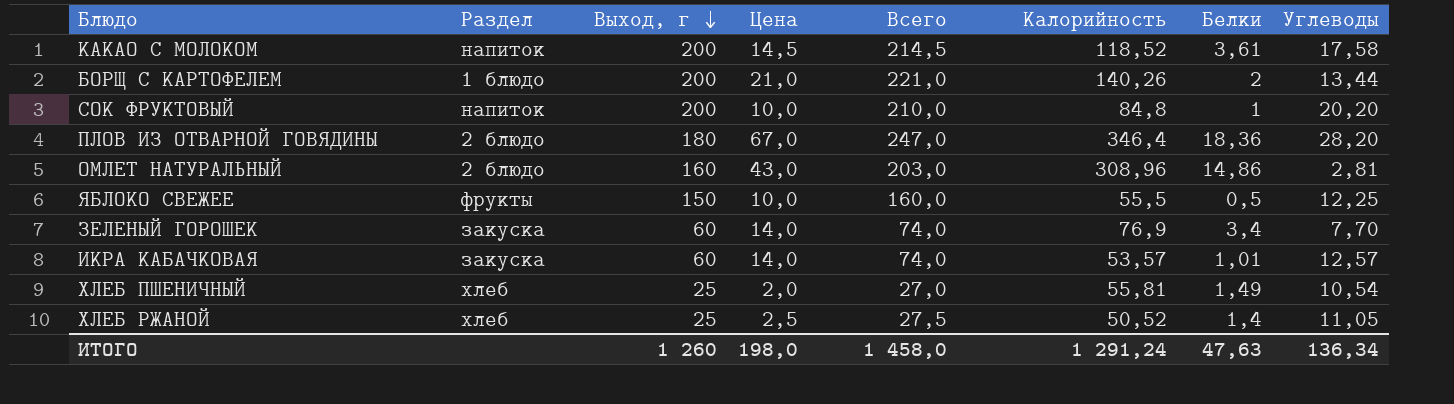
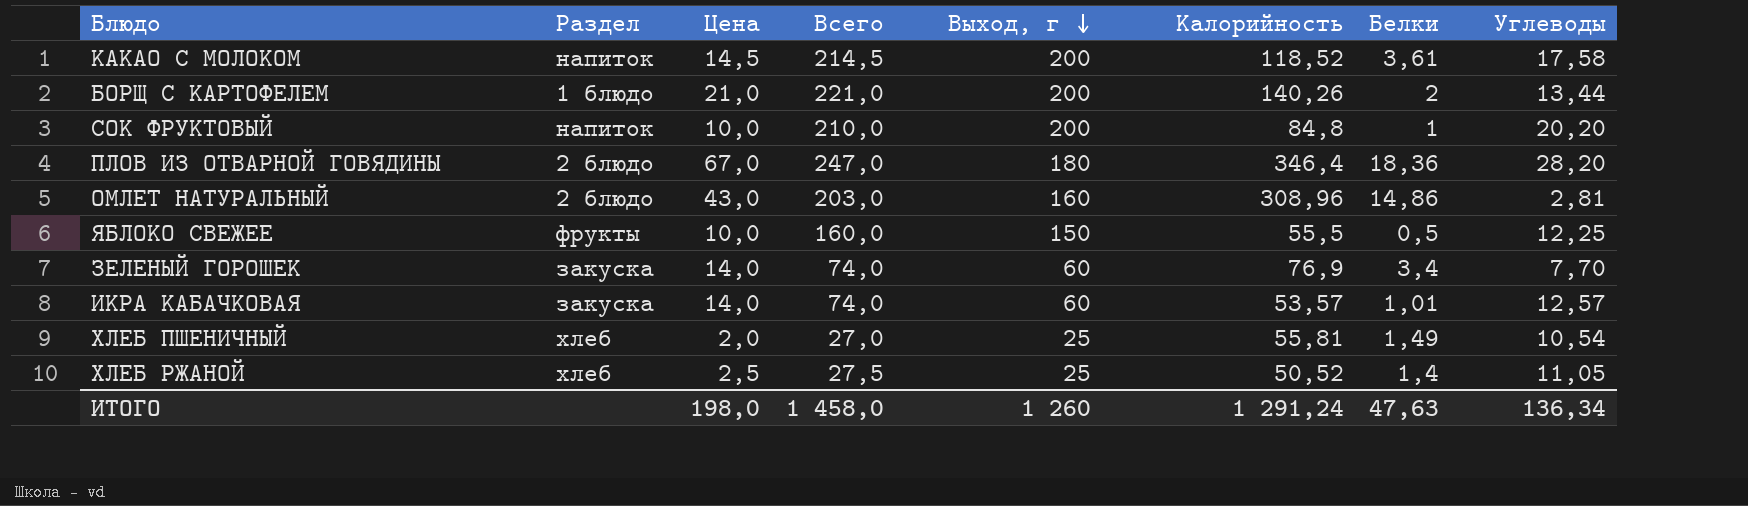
column Выход, г | position: 3 -> 5

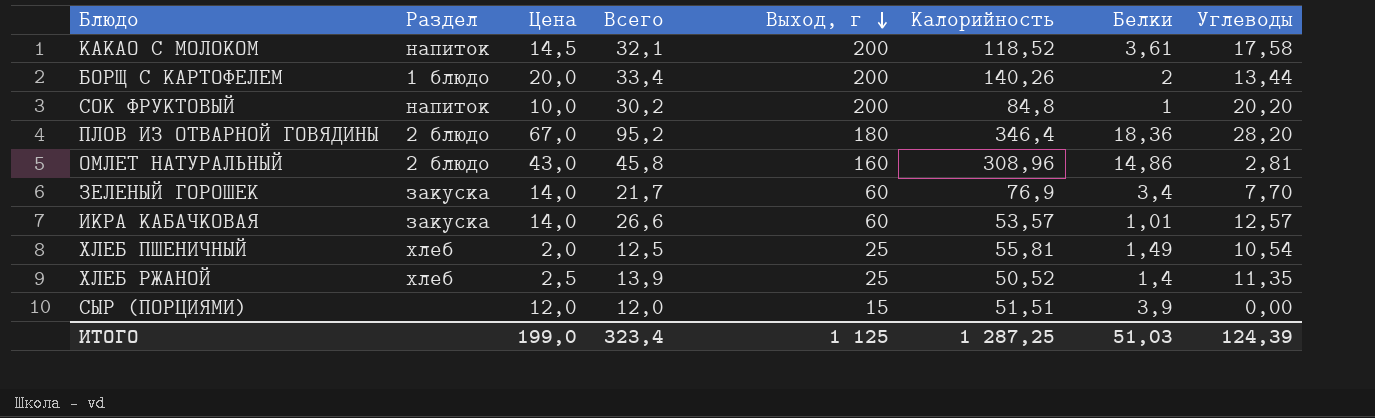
column Всего | formula: [Цена] + [Выход, г] -> [Цена] + [Углеводы]
row ЯБЛОКО СВЕЖЕЕ: фрукты | 10,0 | 160,0 | 150 | 55,5 | 0,5 | 12,25 -> none
БОРЩ С КАРТОФЕЛЕМ | Цена: 21,0 -> 20,0
ХЛЕБ РЖАНОЙ | Углеводы: 11,05 -> 11,35
row СЫР (ПОРЦИЯМИ): none -> none | 12,0 | 12,0 | 15 | 51,51 | 3,9 | 0,00
ИТОГО | Цена: 198,0 -> 199,0
ИТОГО | Всего: 1 458,0 -> 323,4
ИТОГО | Выход, г: 1 260 -> 1 125
ИТОГО | Калорийность: 1 291,24 -> 1 287,25
ИТОГО | Белки: 47,63 -> 51,03
ИТОГО | Углеводы: 136,34 -> 124,39

